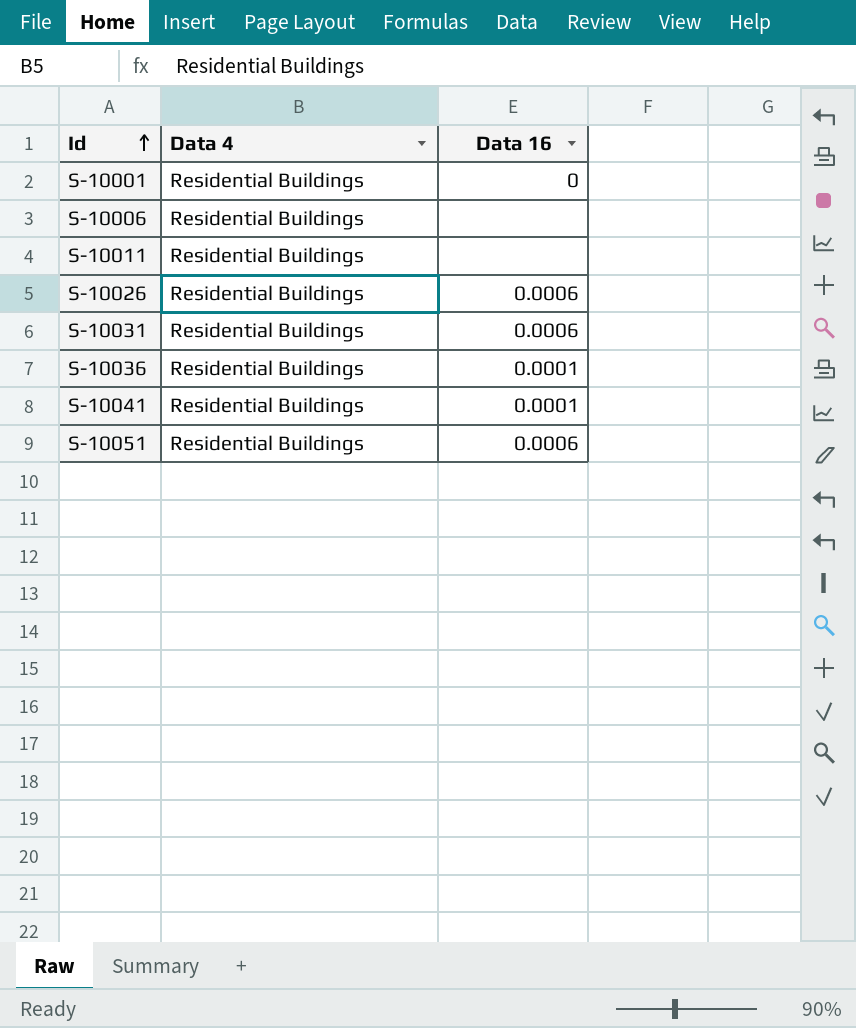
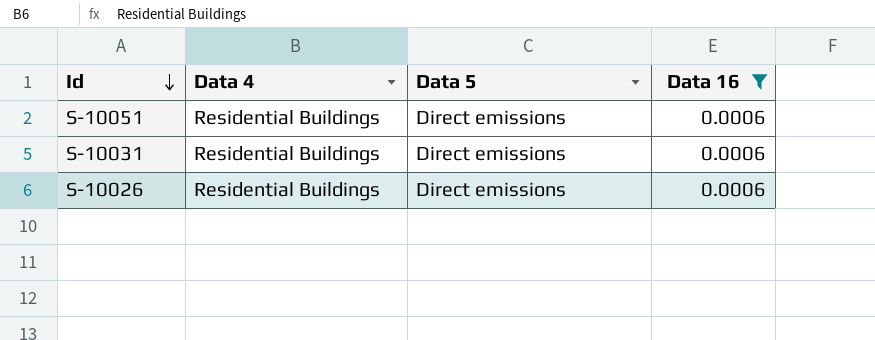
filter: none -> Data 16 = 0.0006
row order: Id ascending -> Id descending
column Data 5 | position: none -> 3

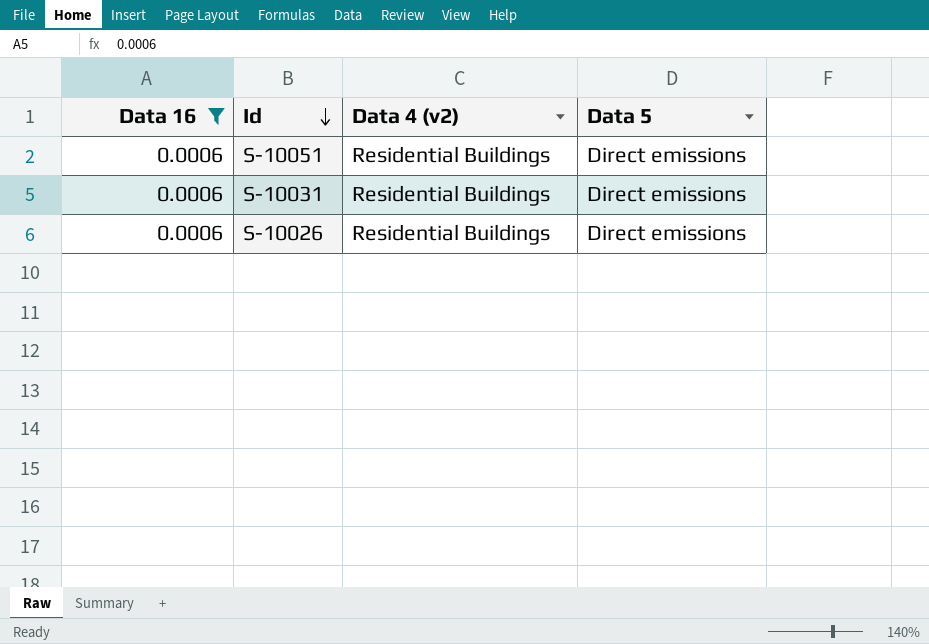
column Data 16 | position: 4 -> 1
column name: Data 4 -> Data 4 (v2)

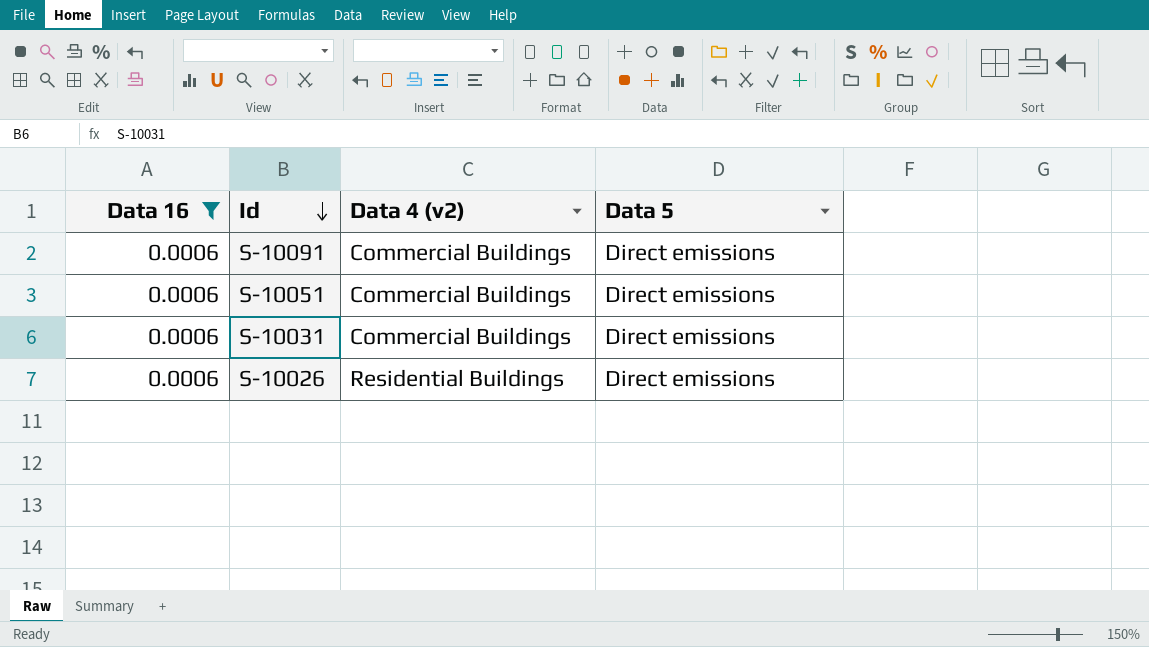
row S-10091: none -> 0.0006 | Commercial Buildings | Direct emissions
S-10051 | Data 4 (v2): Residential Buildings -> Commercial Buildings
S-10031 | Data 4 (v2): Residential Buildings -> Commercial Buildings

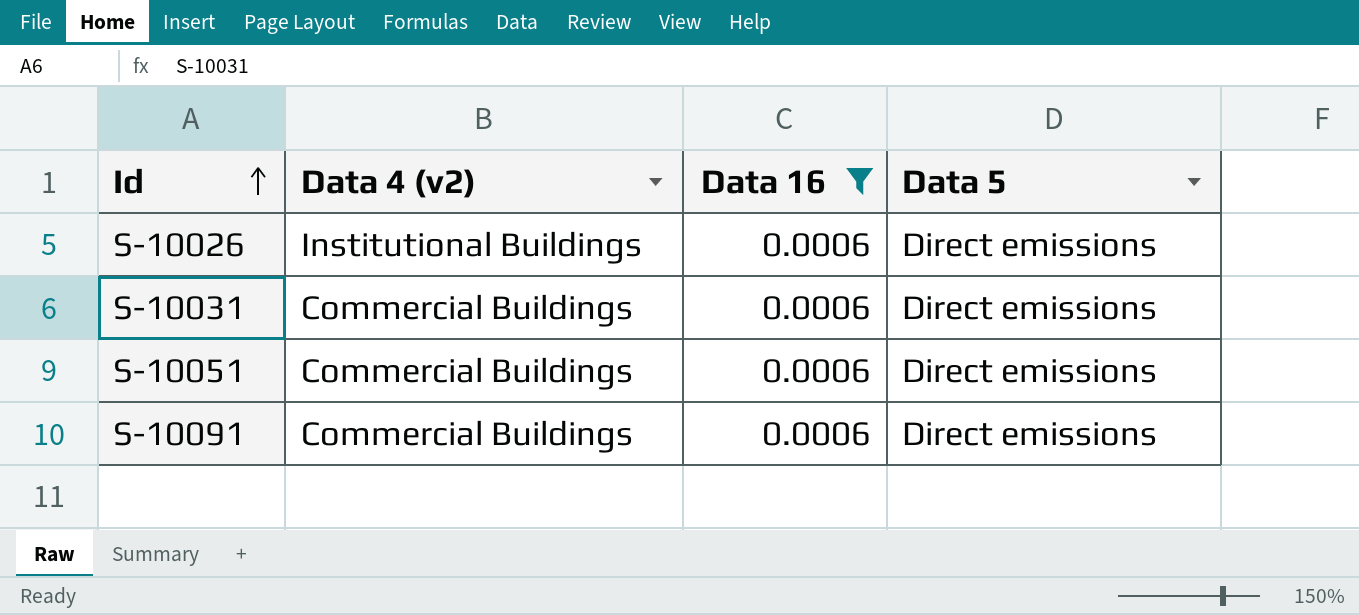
row order: Id descending -> Id ascending
column Data 16 | position: 1 -> 3
S-10026 | Data 4 (v2): Residential Buildings -> Institutional Buildings

